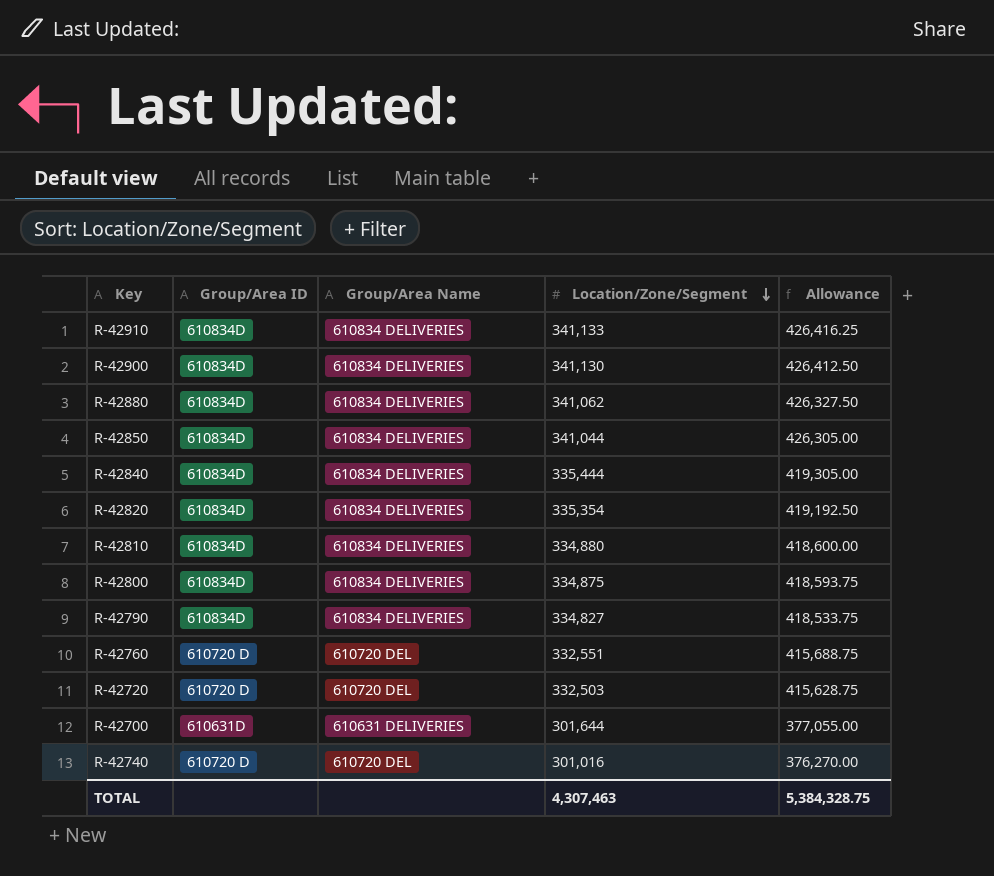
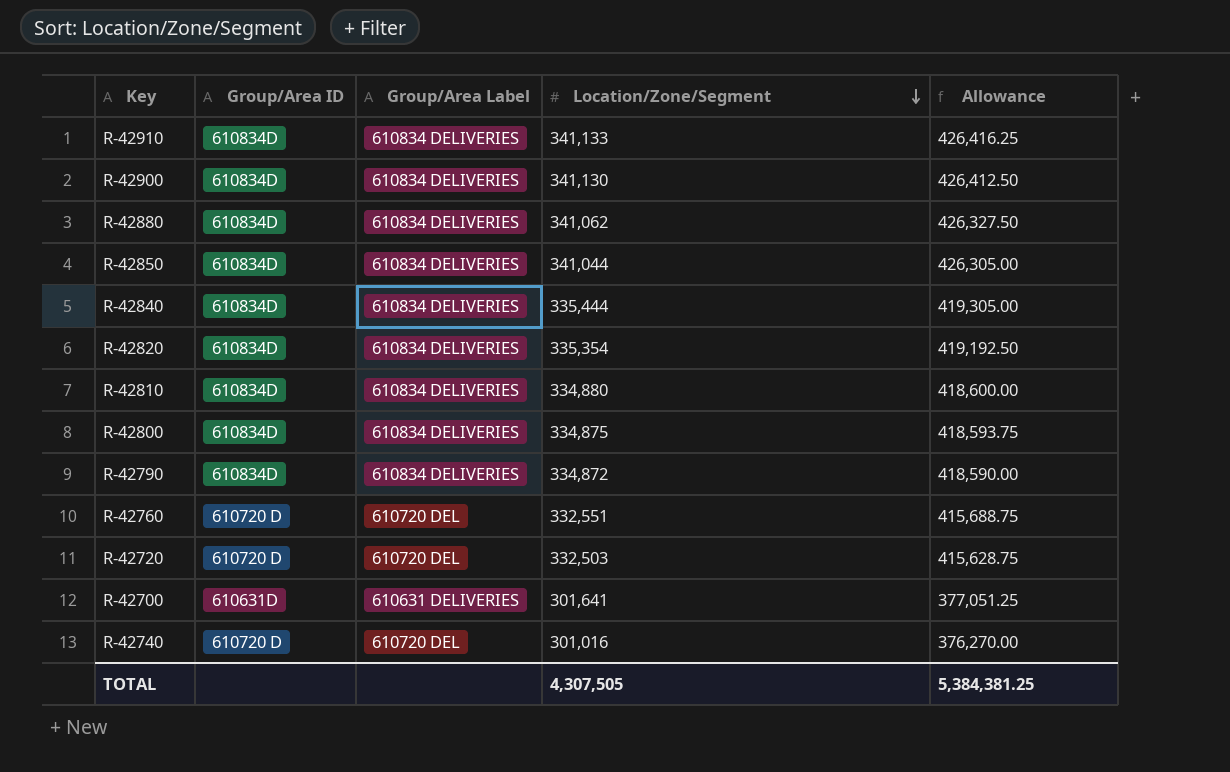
column name: Group/Area Name -> Group/Area Label
R-42790 | Location/Zone/Segment: 334,827 -> 334,872
R-42790 | Allowance: 418,533.75 -> 418,590.00
R-42700 | Location/Zone/Segment: 301,644 -> 301,641
R-42700 | Allowance: 377,055.00 -> 377,051.25
TOTAL | Location/Zone/Segment: 4,307,463 -> 4,307,505
TOTAL | Allowance: 5,384,328.75 -> 5,384,381.25

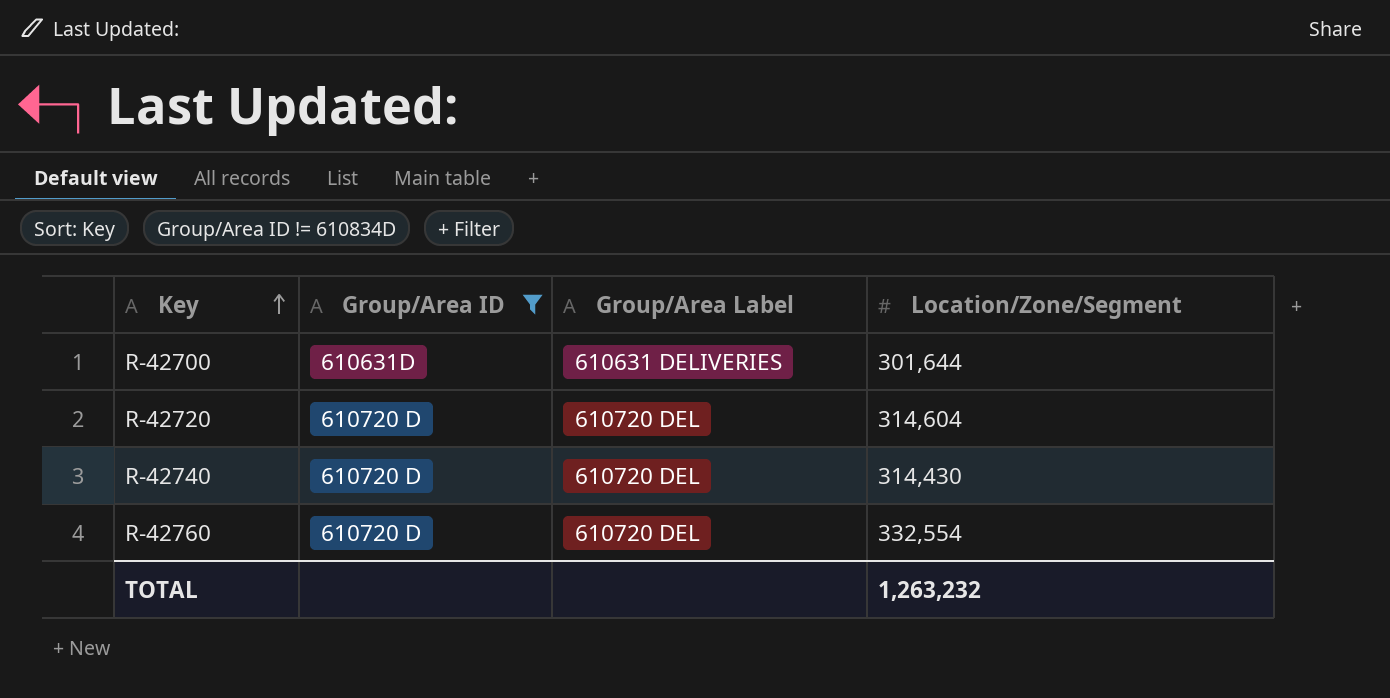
filter: none -> Group/Area ID != 610834D
row order: Location/Zone/Segment descending -> Key ascending
column Allowance | formula: [Location/Zone/Segment] * 1.25 -> none
R-42700 | Location/Zone/Segment: 301,641 -> 301,644
R-42720 | Location/Zone/Segment: 332,503 -> 314,604
R-42740 | Location/Zone/Segment: 301,016 -> 314,430
R-42760 | Location/Zone/Segment: 332,551 -> 332,554
TOTAL | Location/Zone/Segment: 4,307,505 -> 1,263,232

